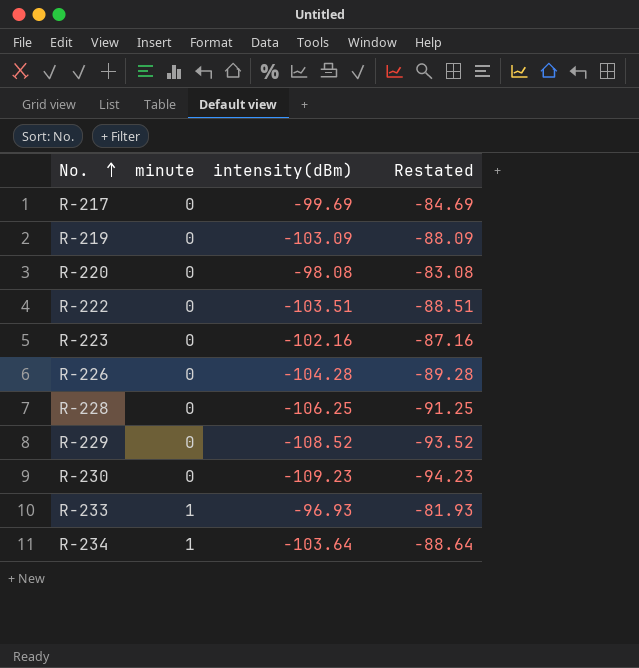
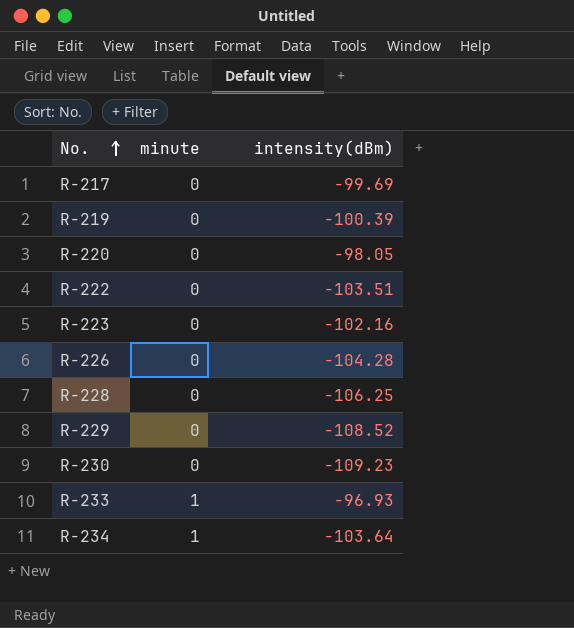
column Restated | formula: [intensity(dBm)] + 15 -> none
R-219 | intensity(dBm): -103.09 -> -100.39
R-220 | intensity(dBm): -98.08 -> -98.05

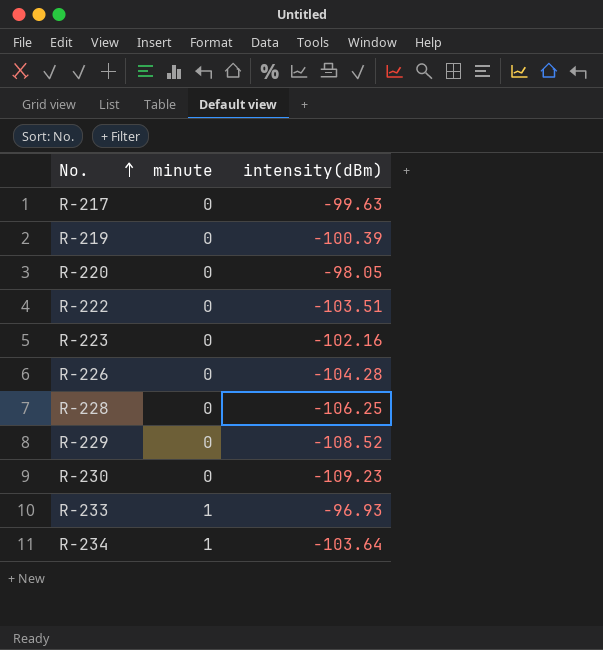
R-217 | intensity(dBm): -99.69 -> -99.63

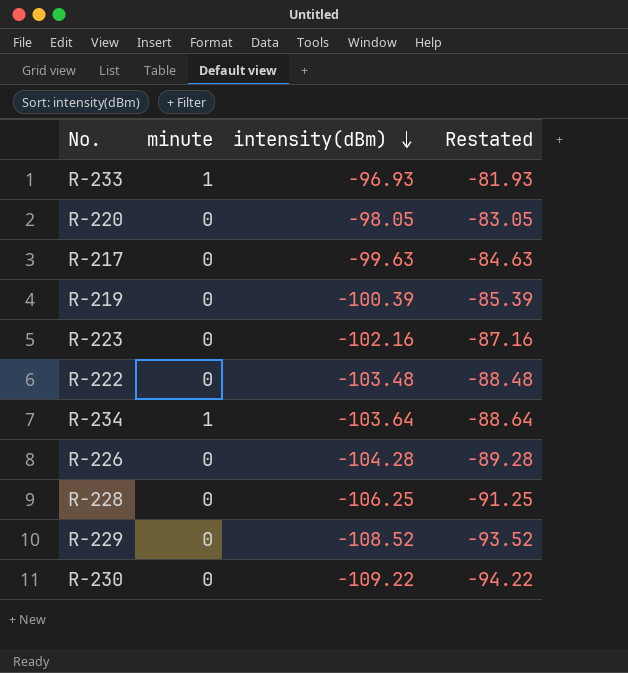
row order: No. ascending -> intensity(dBm) descending
column Restated | formula: none -> [intensity(dBm)] + 15
R-222 | intensity(dBm): -103.51 -> -103.48
R-230 | intensity(dBm): -109.23 -> -109.22

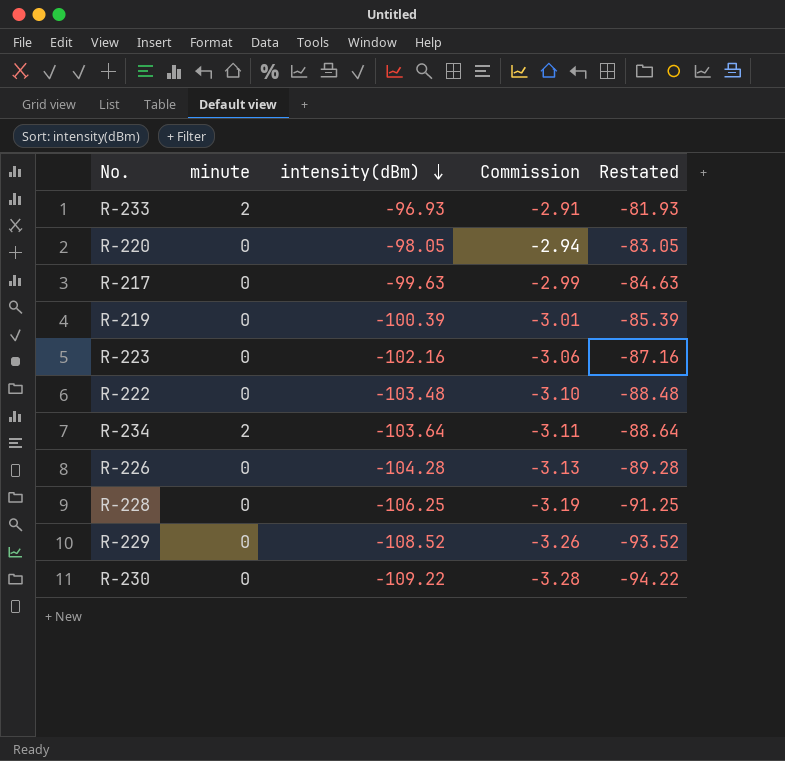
column Commission | formula: none -> [intensity(dBm)] * 0.03
R-233 | minute: 1 -> 2
R-234 | minute: 1 -> 2

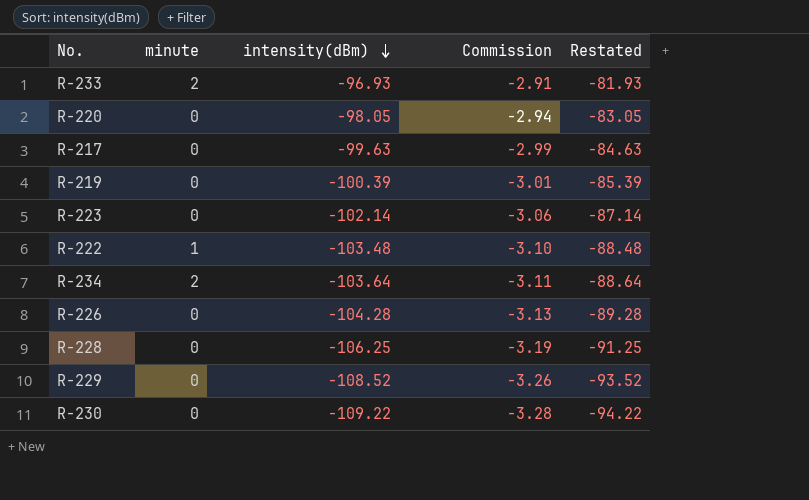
R-223 | intensity(dBm): -102.16 -> -102.14
R-223 | Restated: -87.16 -> -87.14
R-222 | minute: 0 -> 1

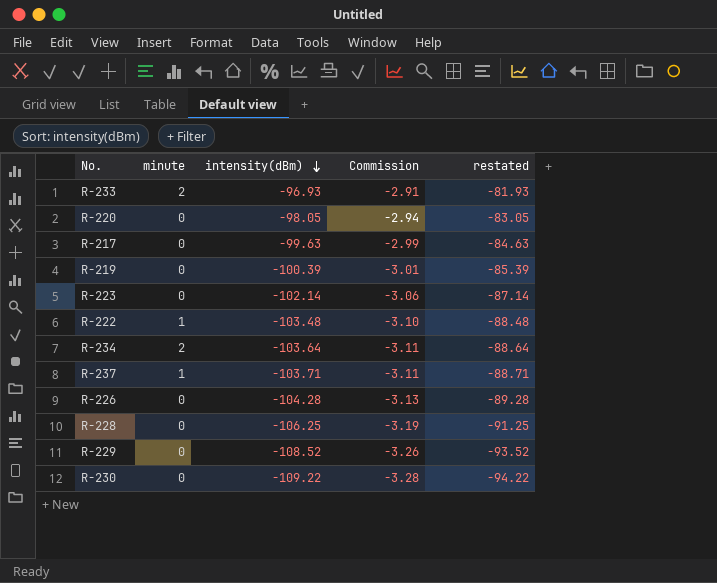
column name: Restated -> restated
row R-237: none -> 1 | -103.71 | -3.11 | -88.71

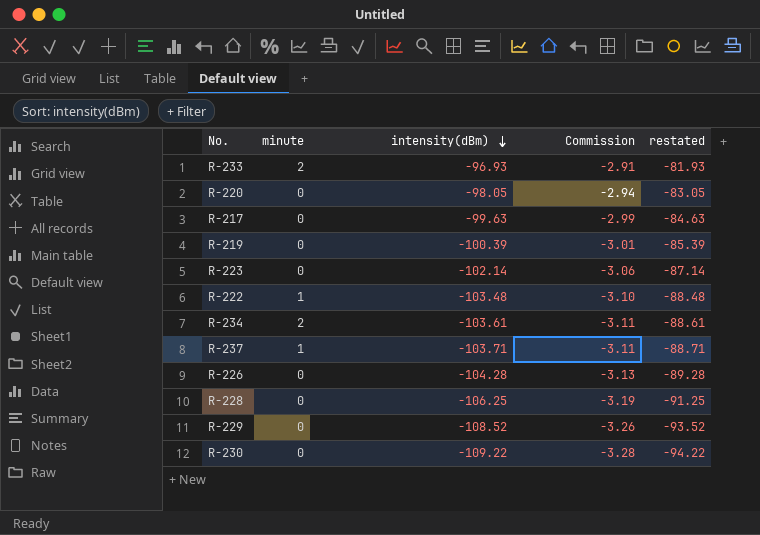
R-234 | intensity(dBm): -103.64 -> -103.61
R-234 | restated: -88.64 -> -88.61

